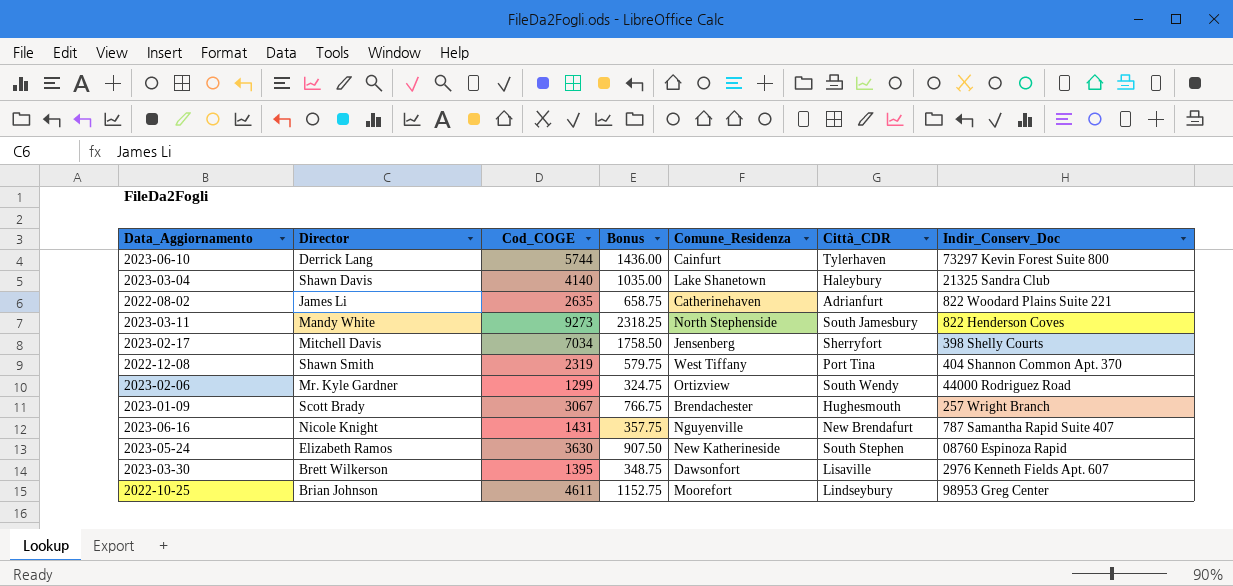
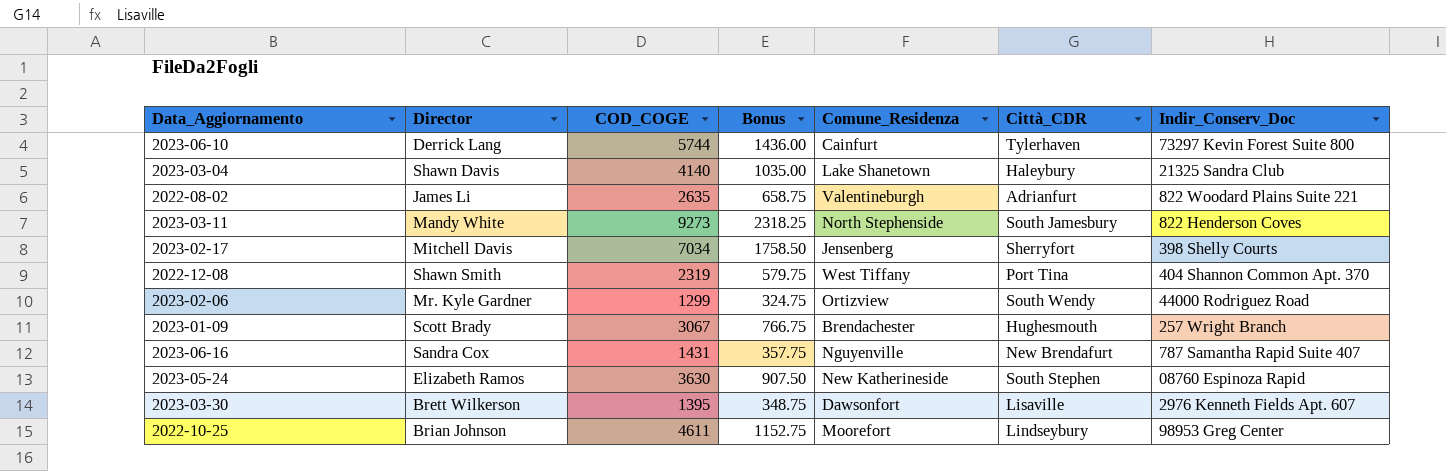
column name: Cod_COGE -> COD_COGE
2022-08-02 | Comune_Residenza: Catherinehaven -> Valentineburgh
2023-06-16 | Director: Nicole Knight -> Sandra Cox

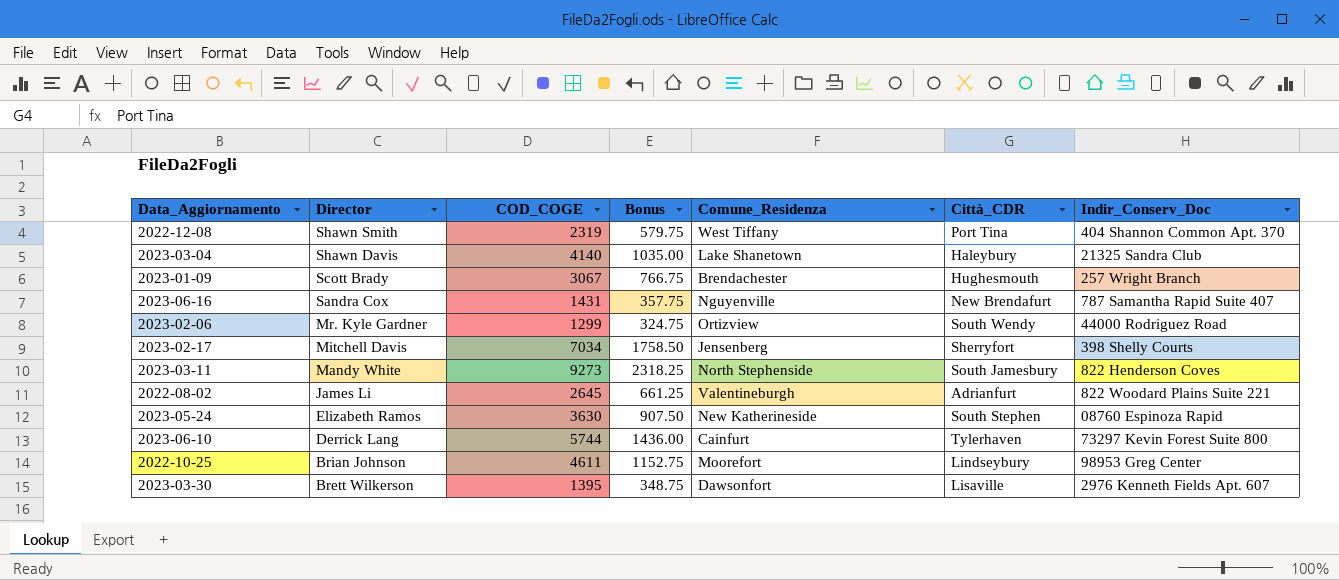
row order: none -> Director descending
2022-08-02 | COD_COGE: 2635 -> 2645
2022-08-02 | Bonus: 658.75 -> 661.25

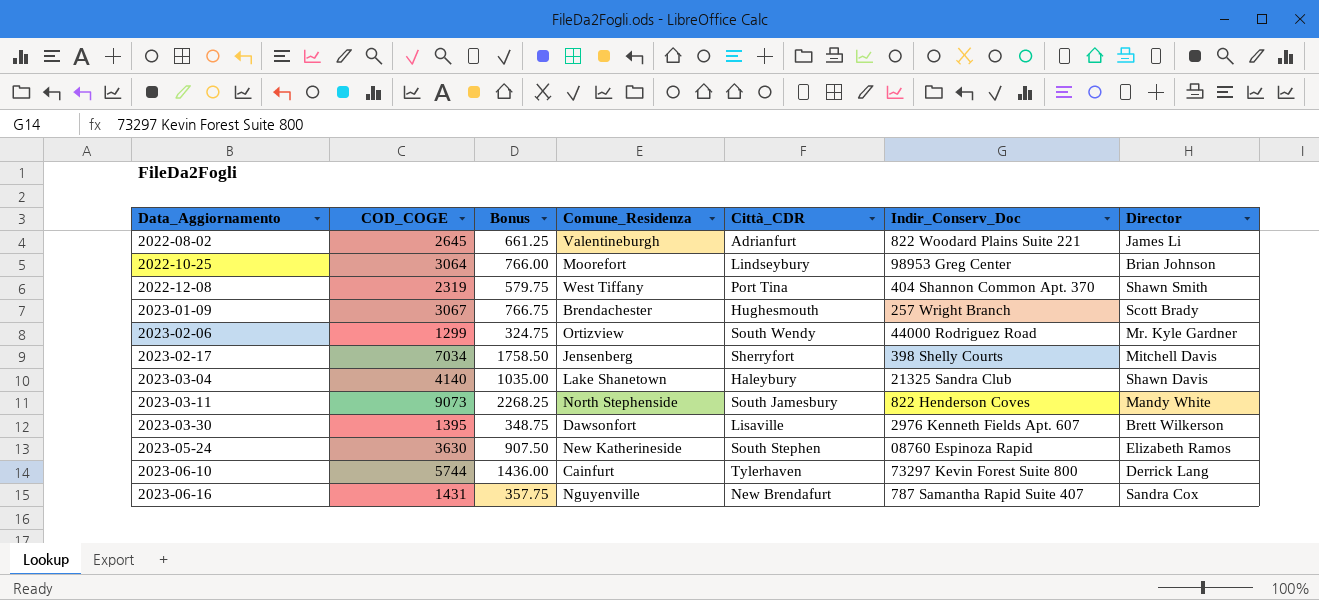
row order: Director descending -> Data_Aggiornamento ascending
column Director | position: 2 -> 7
2022-10-25 | COD_COGE: 4611 -> 3064
2022-10-25 | Bonus: 1152.75 -> 766.00
2023-03-11 | COD_COGE: 9273 -> 9073
2023-03-11 | Bonus: 2318.25 -> 2268.25

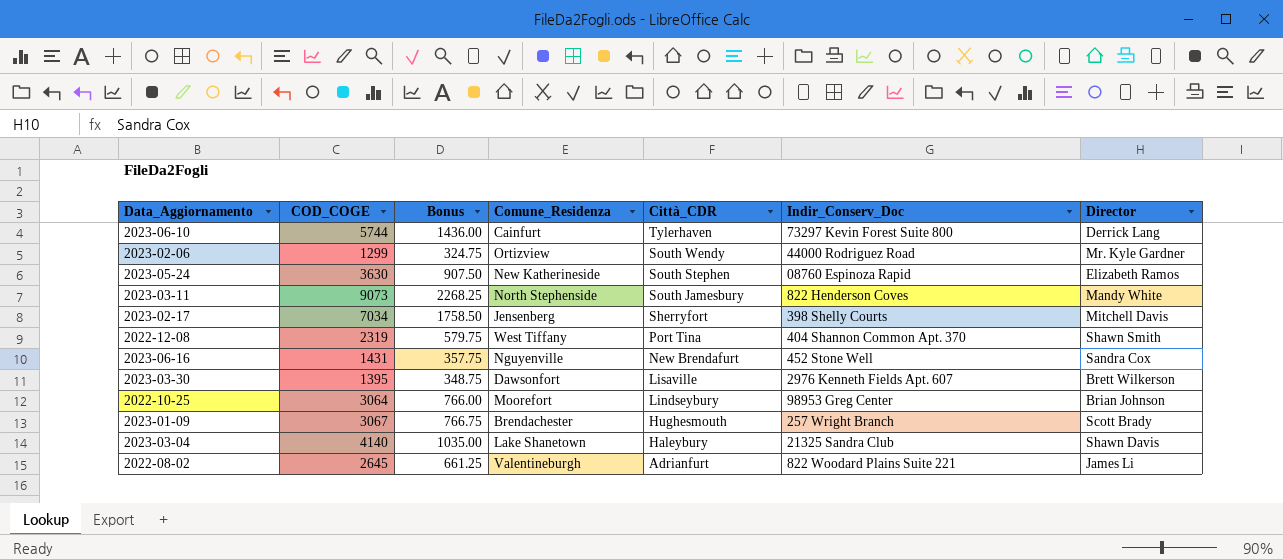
row order: Data_Aggiornamento ascending -> Città_CDR descending
2023-06-16 | Indir_Conserv_Doc: 787 Samantha Rapid Suite 407 -> 452 Stone Well

